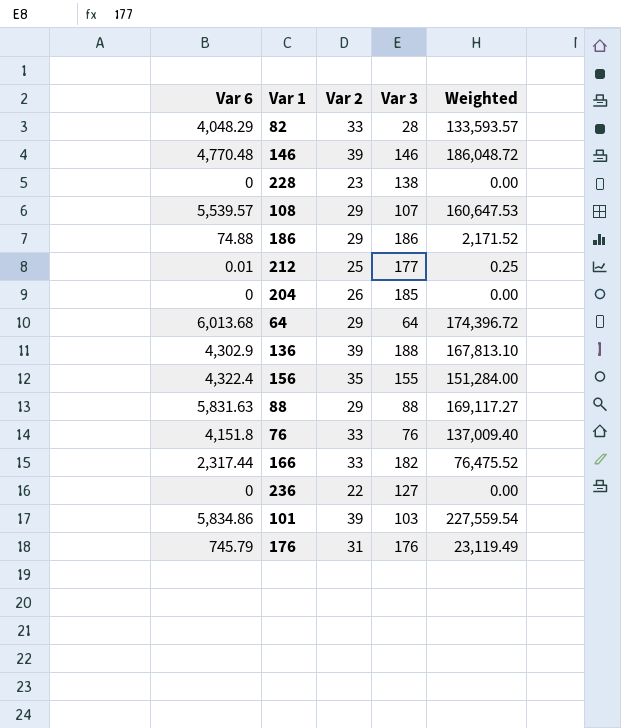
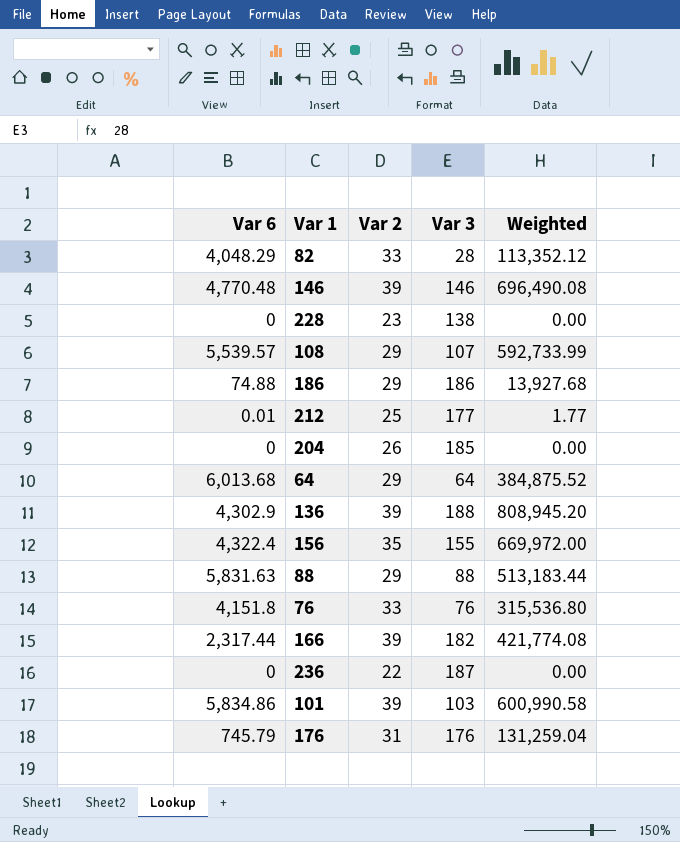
column Weighted | formula: [Var 6] * [Var 2] -> [Var 6] * [Var 3]
166 | Var 2: 33 -> 39
236 | Var 3: 127 -> 187

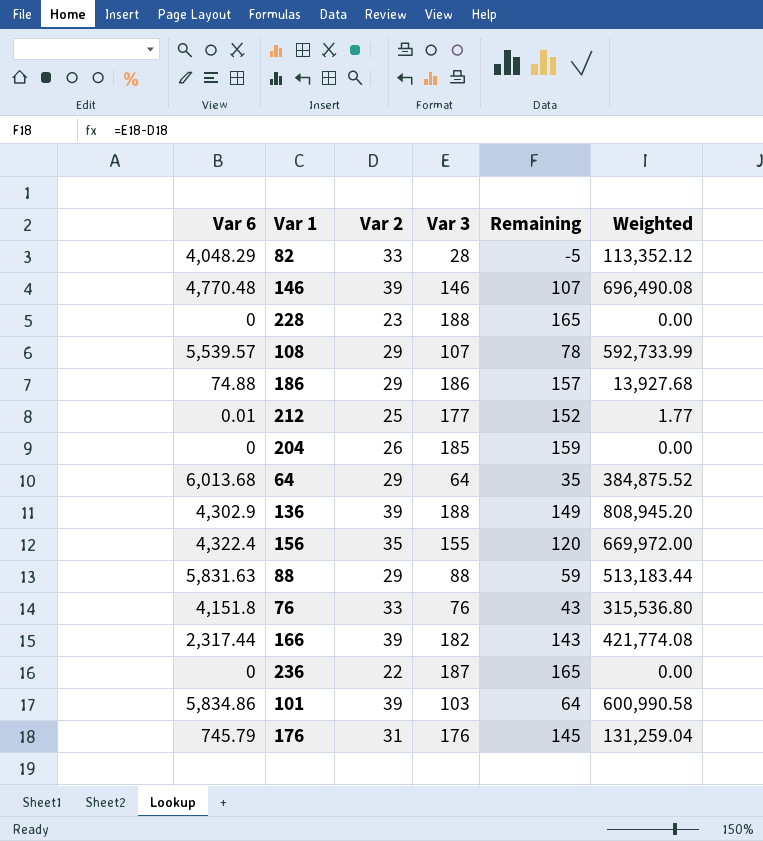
column Remaining | formula: none -> [Var 3] - [Var 2]
228 | Var 3: 138 -> 188

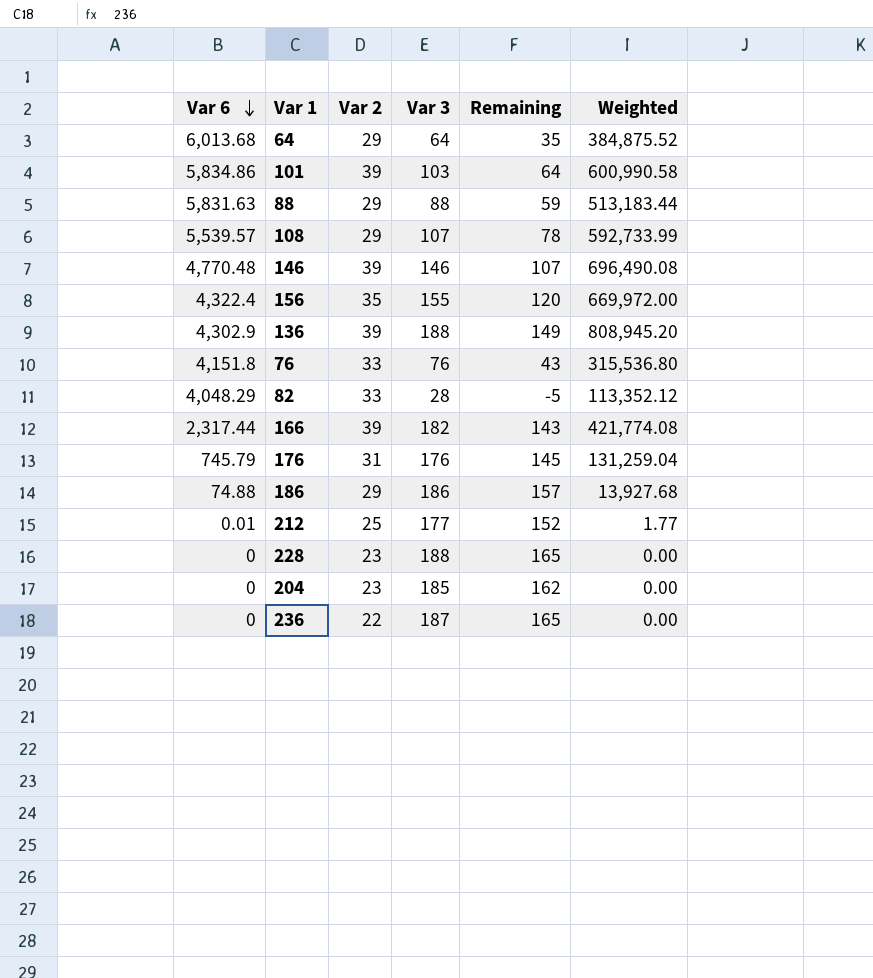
row order: none -> Var 6 descending
204 | Var 2: 26 -> 23
204 | Remaining: 159 -> 162

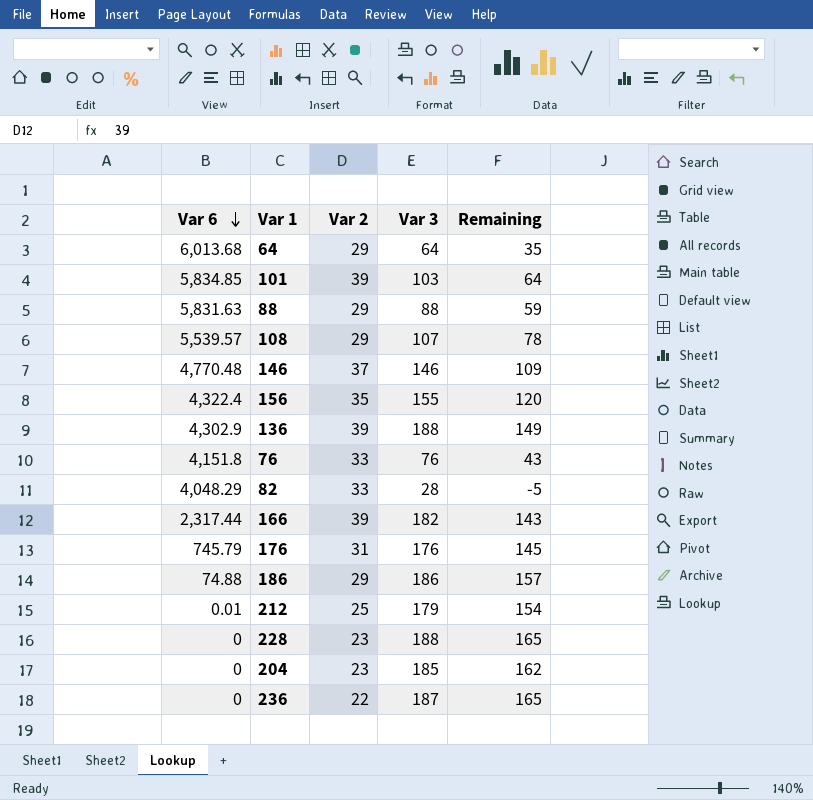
column Weighted | formula: [Var 6] * [Var 3] -> none
101 | Var 6: 5,834.86 -> 5,834.85
146 | Var 2: 39 -> 37
146 | Remaining: 107 -> 109
212 | Var 3: 177 -> 179
212 | Remaining: 152 -> 154

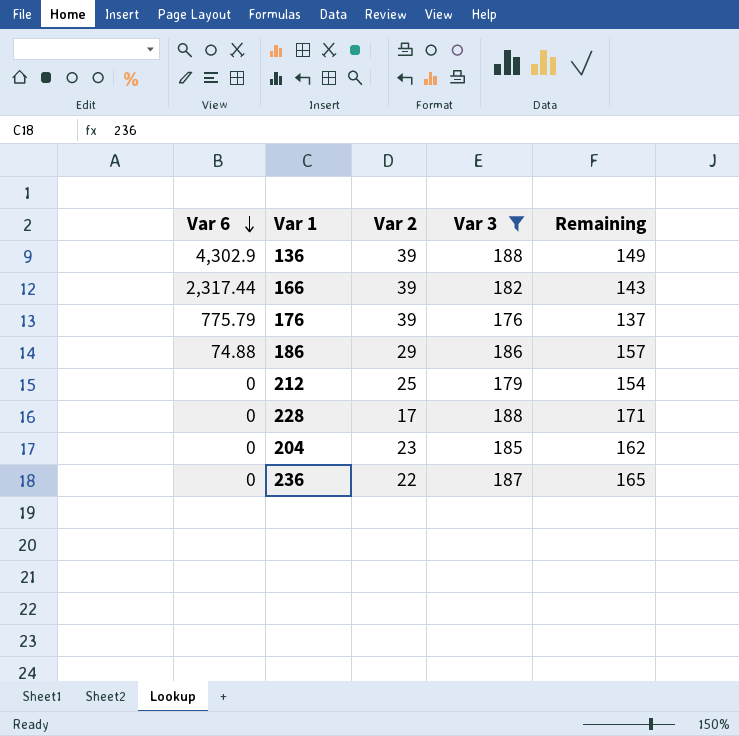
filter: none -> Var 3 >= 176
176 | Var 6: 745.79 -> 775.79
176 | Var 2: 31 -> 39
176 | Remaining: 145 -> 137
212 | Var 6: 0.01 -> 0
228 | Var 2: 23 -> 17
228 | Remaining: 165 -> 171

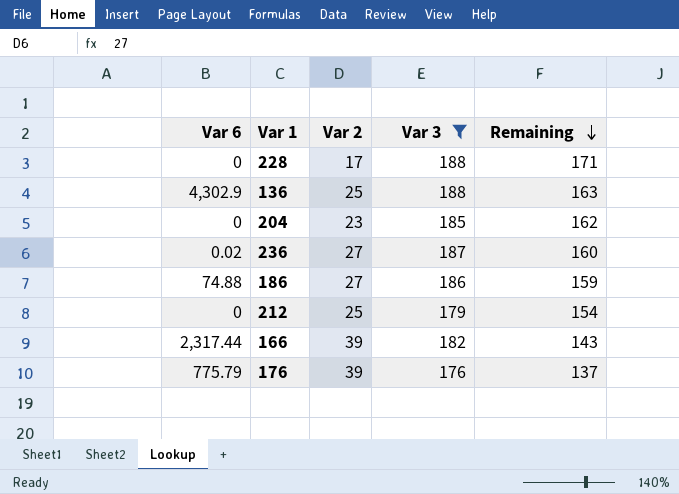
row order: Var 6 descending -> Remaining descending
136 | Var 2: 39 -> 25
136 | Remaining: 149 -> 163
236 | Var 6: 0 -> 0.02
236 | Var 2: 22 -> 27
236 | Remaining: 165 -> 160
186 | Var 2: 29 -> 27
186 | Remaining: 157 -> 159

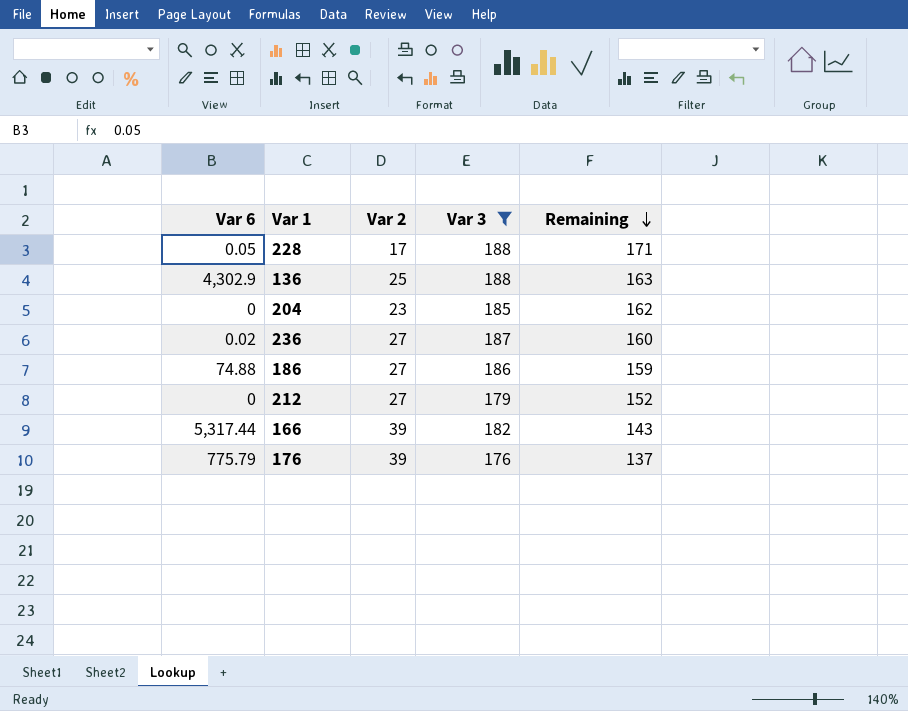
228 | Var 6: 0 -> 0.05
212 | Var 2: 25 -> 27
212 | Remaining: 154 -> 152
166 | Var 6: 2,317.44 -> 5,317.44

